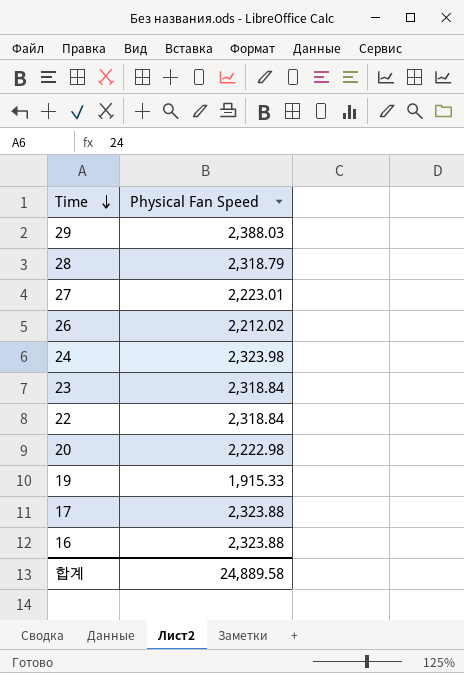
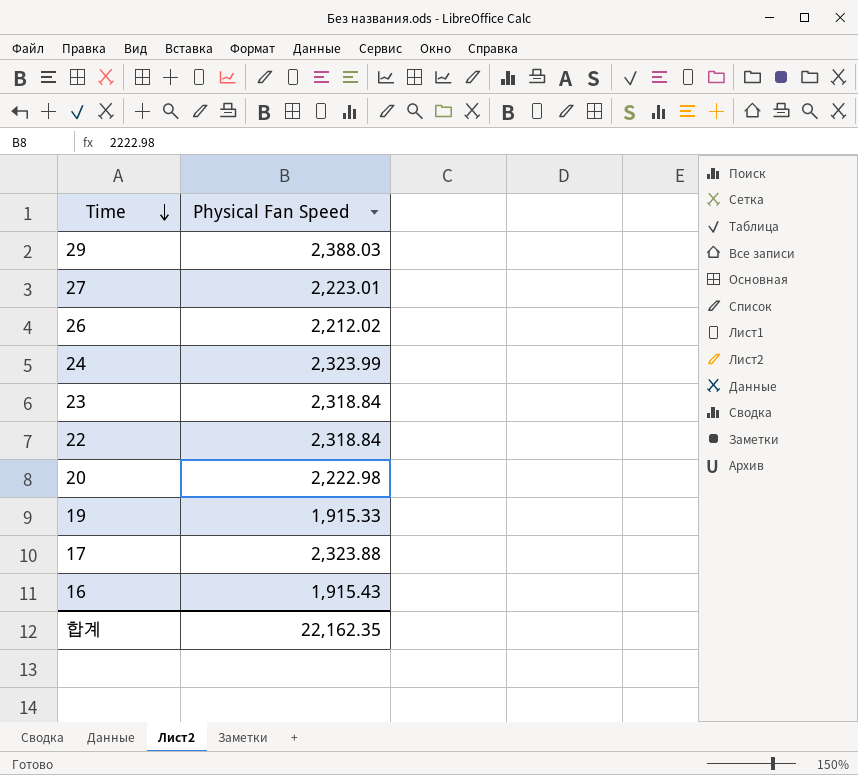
row 28: 2,318.79 -> none
24 | Physical Fan Speed: 2,323.98 -> 2,323.99
16 | Physical Fan Speed: 2,323.88 -> 1,915.43
합계 | Physical Fan Speed: 24,889.58 -> 22,162.35

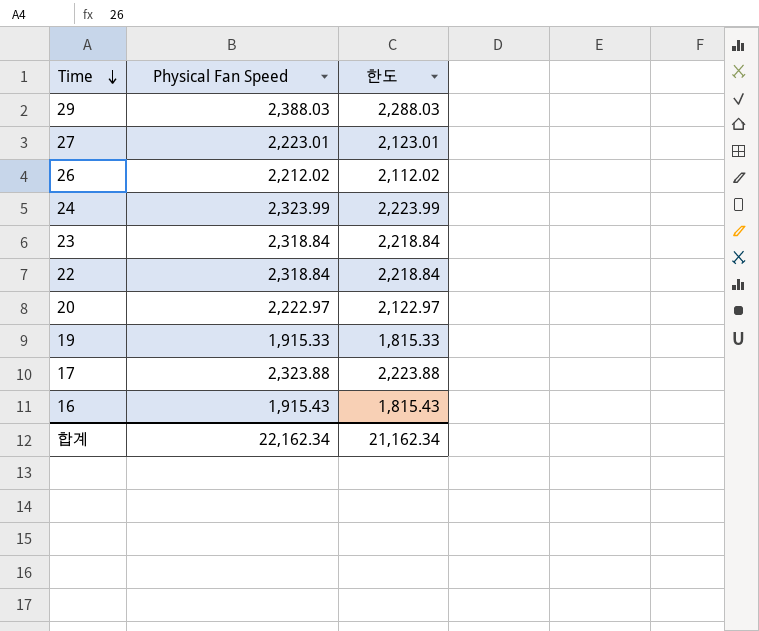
column 한도 | formula: none -> [Physical Fan Speed] - 100
20 | Physical Fan Speed: 2,222.98 -> 2,222.97
합계 | Physical Fan Speed: 22,162.35 -> 22,162.34

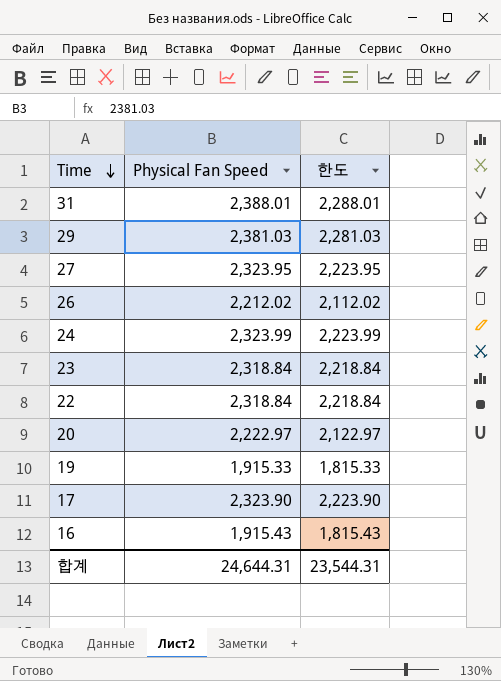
row 31: none -> 2,388.01 | 2,288.01
29 | Physical Fan Speed: 2,388.03 -> 2,381.03
29 | 한도: 2,288.03 -> 2,281.03
27 | Physical Fan Speed: 2,223.01 -> 2,323.95
27 | 한도: 2,123.01 -> 2,223.95
17 | Physical Fan Speed: 2,323.88 -> 2,323.90
17 | 한도: 2,223.88 -> 2,223.90
합계 | Physical Fan Speed: 22,162.34 -> 24,644.31
합계 | 한도: 21,162.34 -> 23,544.31

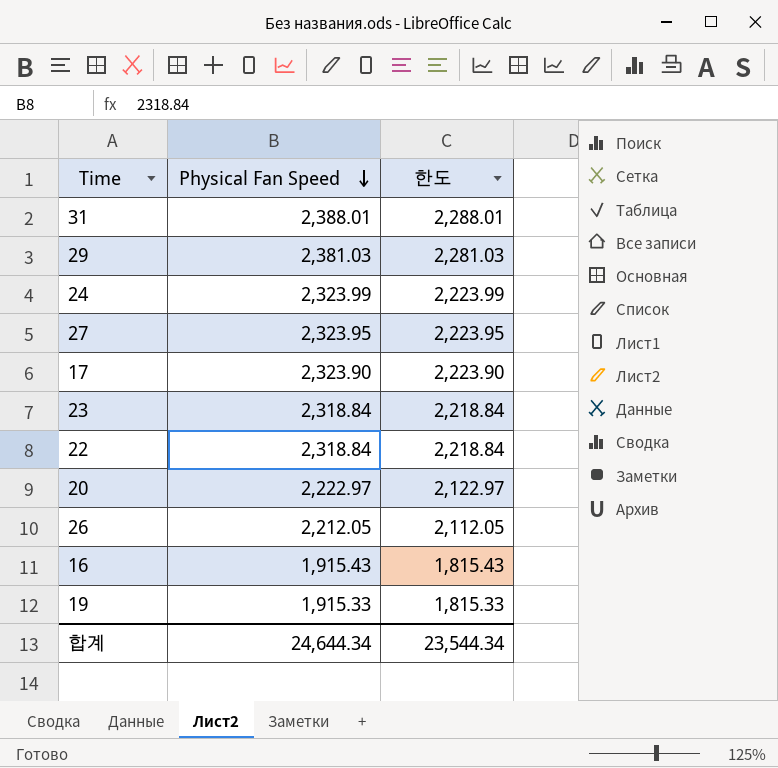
row order: Time descending -> Physical Fan Speed descending
26 | Physical Fan Speed: 2,212.02 -> 2,212.05
26 | 한도: 2,112.02 -> 2,112.05
합계 | Physical Fan Speed: 24,644.31 -> 24,644.34
합계 | 한도: 23,544.31 -> 23,544.34

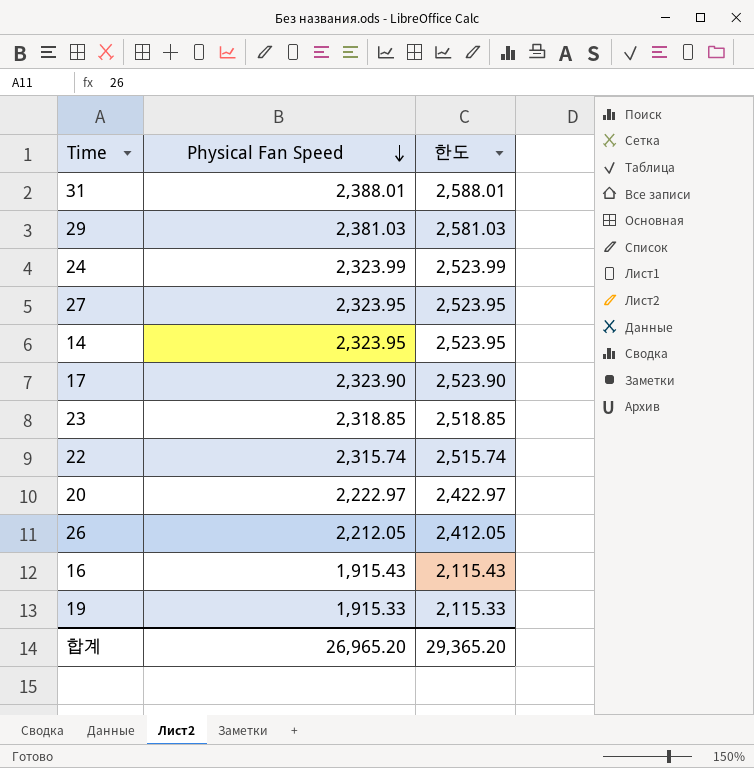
column 한도 | formula: [Physical Fan Speed] - 100 -> [Physical Fan Speed] + 200
row 14: none -> 2,323.95 | 2,523.95
23 | Physical Fan Speed: 2,318.84 -> 2,318.85
22 | Physical Fan Speed: 2,318.84 -> 2,315.74
합계 | Physical Fan Speed: 24,644.34 -> 26,965.20
합계 | 한도: 23,544.34 -> 29,365.20

